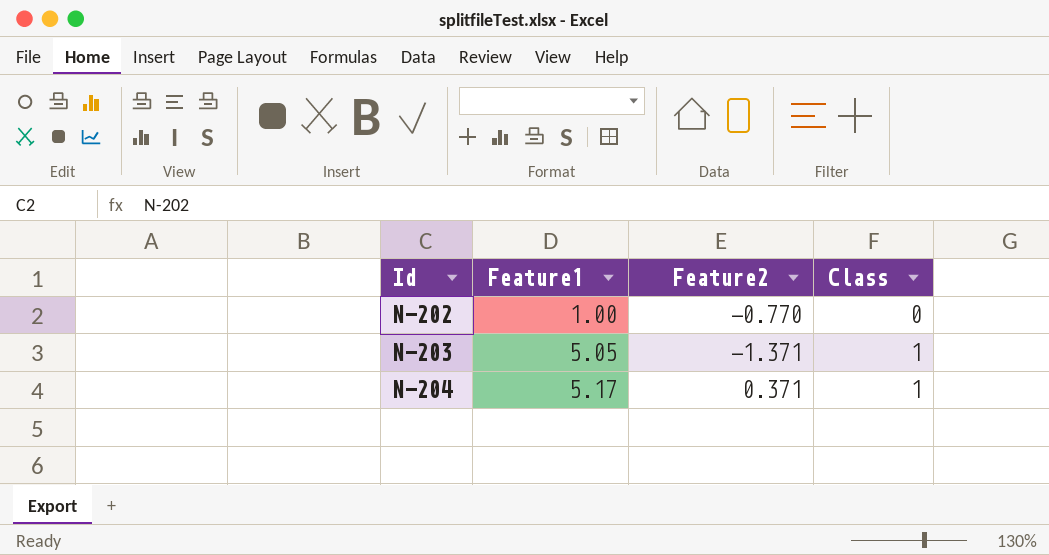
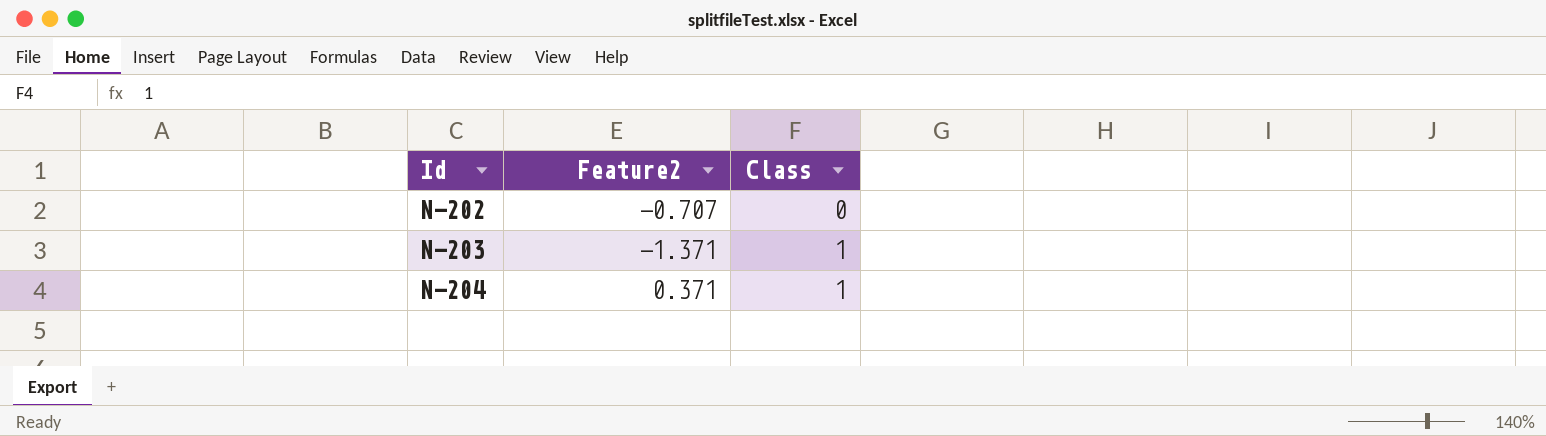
column Feature1 | position: 2 -> none
N-202 | Feature2: -0.770 -> -0.707

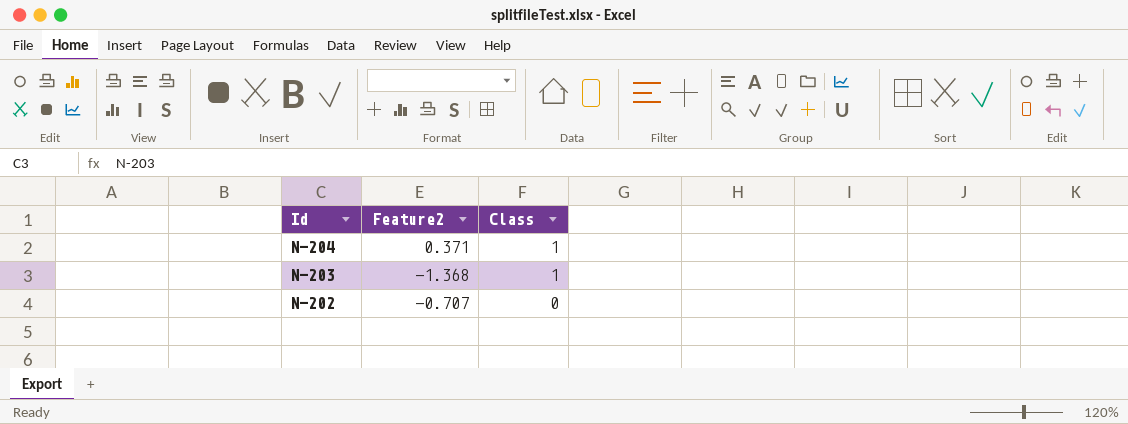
row order: Id ascending -> Id descending
N-203 | Feature2: -1.371 -> -1.368

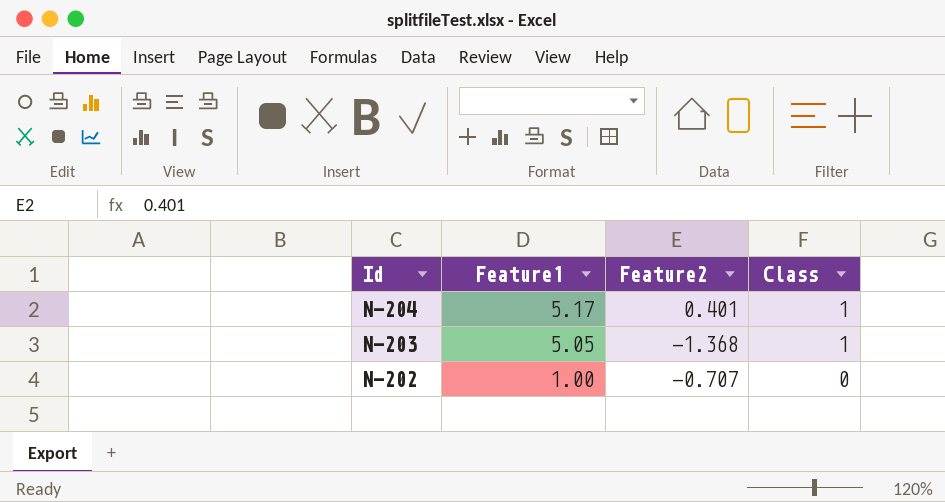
column Feature1 | position: none -> 2
N-204 | Feature2: 0.371 -> 0.401

